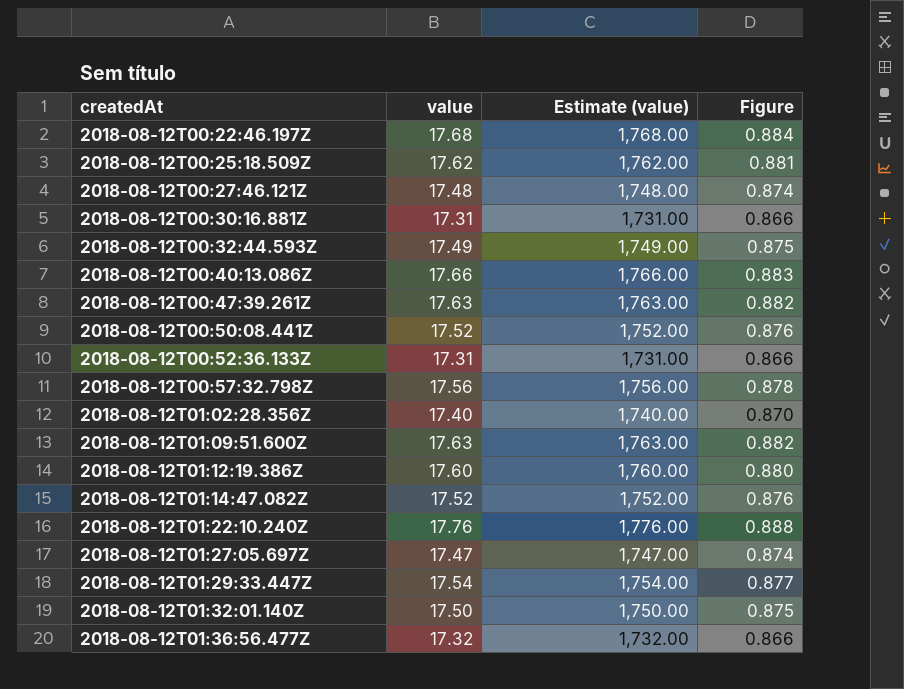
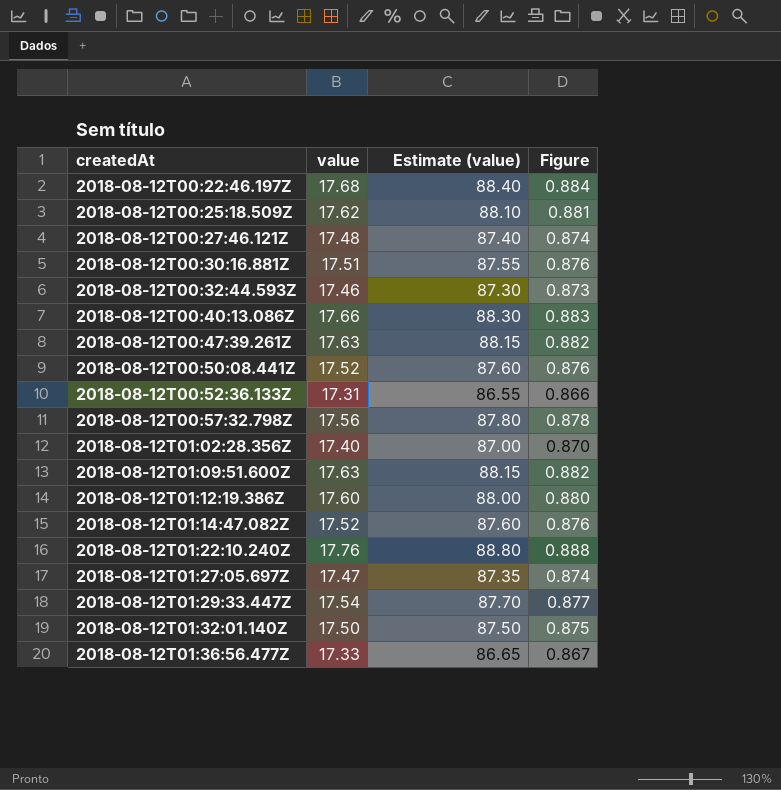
column Estimate (value) | formula: [value] * 100 -> [value] * 5
2018-08-12T00:30:16.881Z | value: 17.31 -> 17.51
2018-08-12T00:30:16.881Z | Figure: 0.866 -> 0.876
2018-08-12T00:32:44.593Z | value: 17.49 -> 17.46
2018-08-12T00:32:44.593Z | Figure: 0.875 -> 0.873
2018-08-12T01:36:56.477Z | value: 17.32 -> 17.33
2018-08-12T01:36:56.477Z | Figure: 0.866 -> 0.867

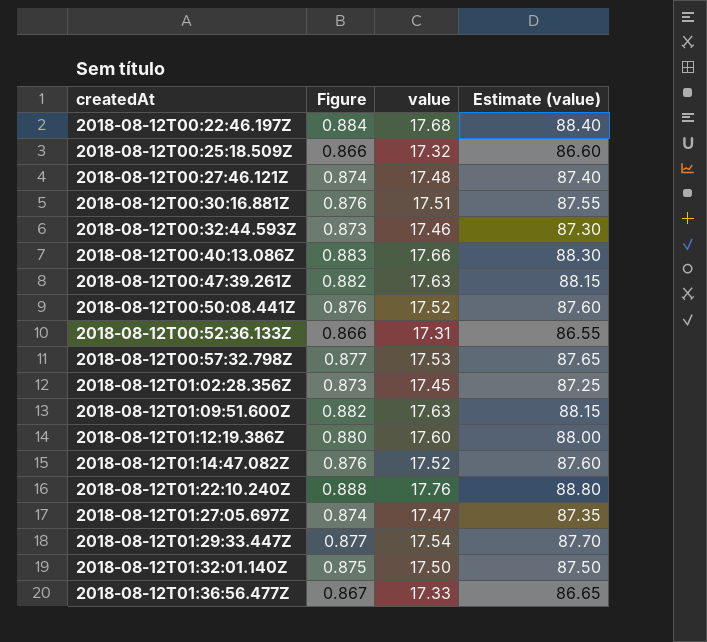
column Figure | position: 4 -> 2
2018-08-12T00:25:18.509Z | Figure: 0.881 -> 0.866
2018-08-12T00:25:18.509Z | value: 17.62 -> 17.32
2018-08-12T00:25:18.509Z | Estimate (value): 88.10 -> 86.60
2018-08-12T00:57:32.798Z | Figure: 0.878 -> 0.877
2018-08-12T00:57:32.798Z | value: 17.56 -> 17.53
2018-08-12T00:57:32.798Z | Estimate (value): 87.80 -> 87.65
2018-08-12T01:02:28.356Z | Figure: 0.870 -> 0.873
2018-08-12T01:02:28.356Z | value: 17.40 -> 17.45
2018-08-12T01:02:28.356Z | Estimate (value): 87.00 -> 87.25

